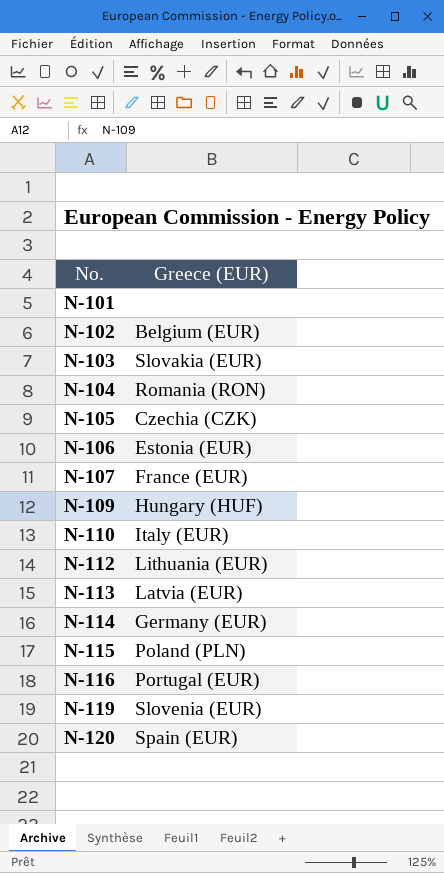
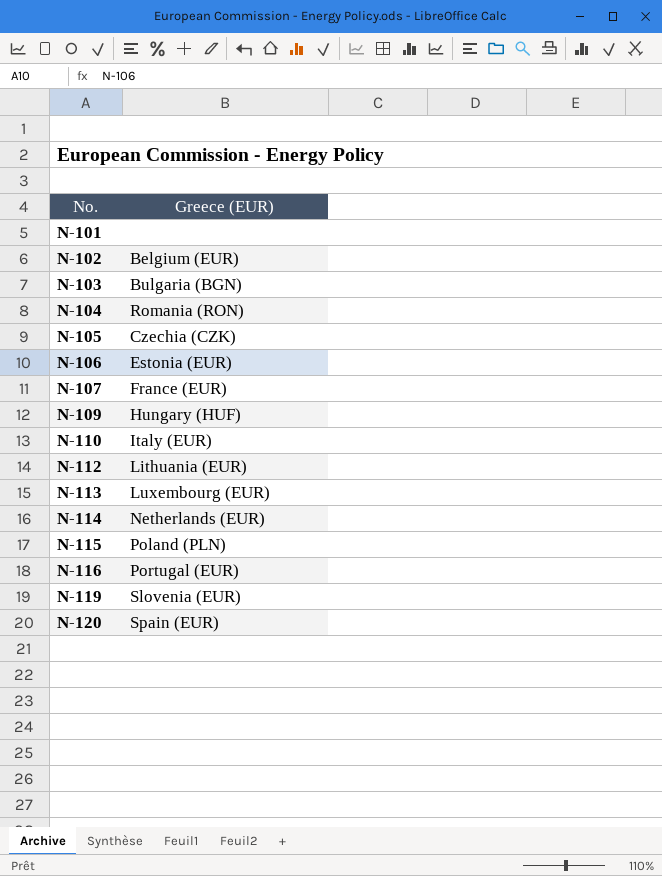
N-103 | Greece (EUR): Slovakia (EUR) -> Bulgaria (BGN)
N-113 | Greece (EUR): Latvia (EUR) -> Luxembourg (EUR)
N-114 | Greece (EUR): Germany (EUR) -> Netherlands (EUR)

